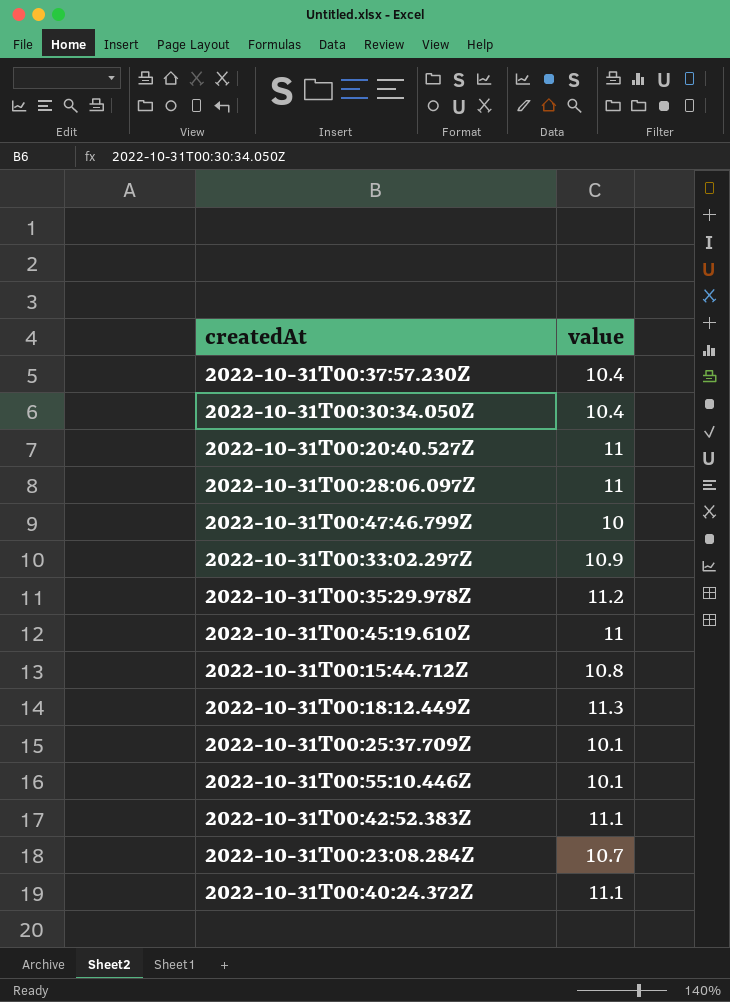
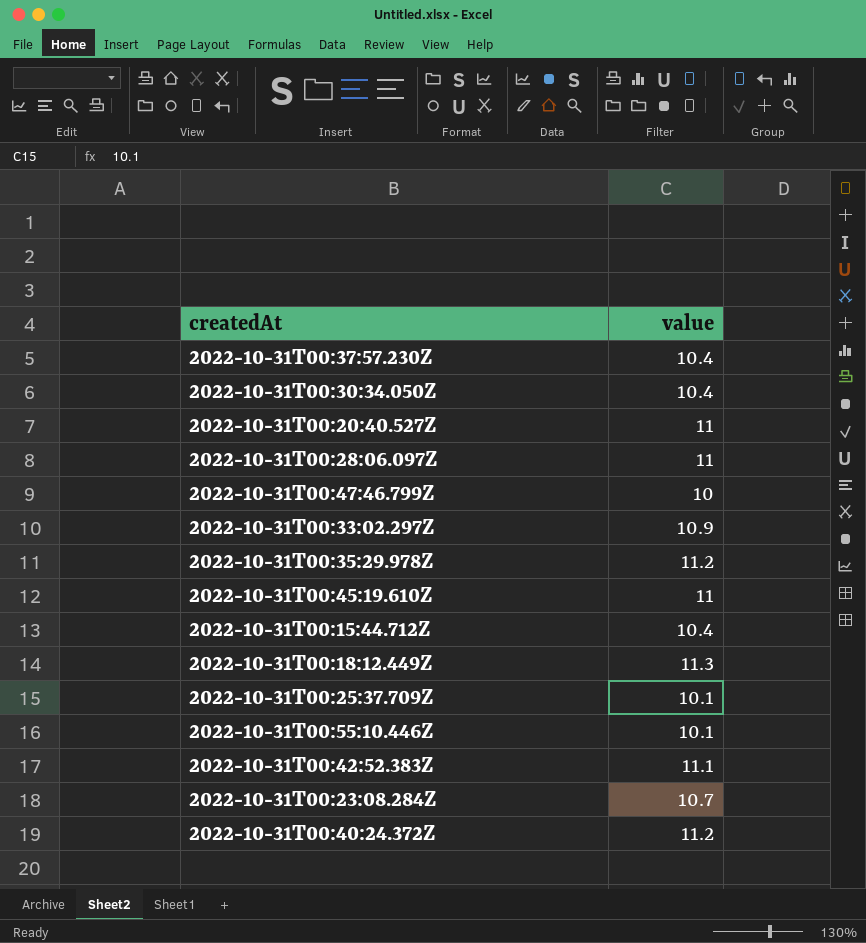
2022-10-31T00:15:44.712Z | value: 10.8 -> 10.4
2022-10-31T00:40:24.372Z | value: 11.1 -> 11.2

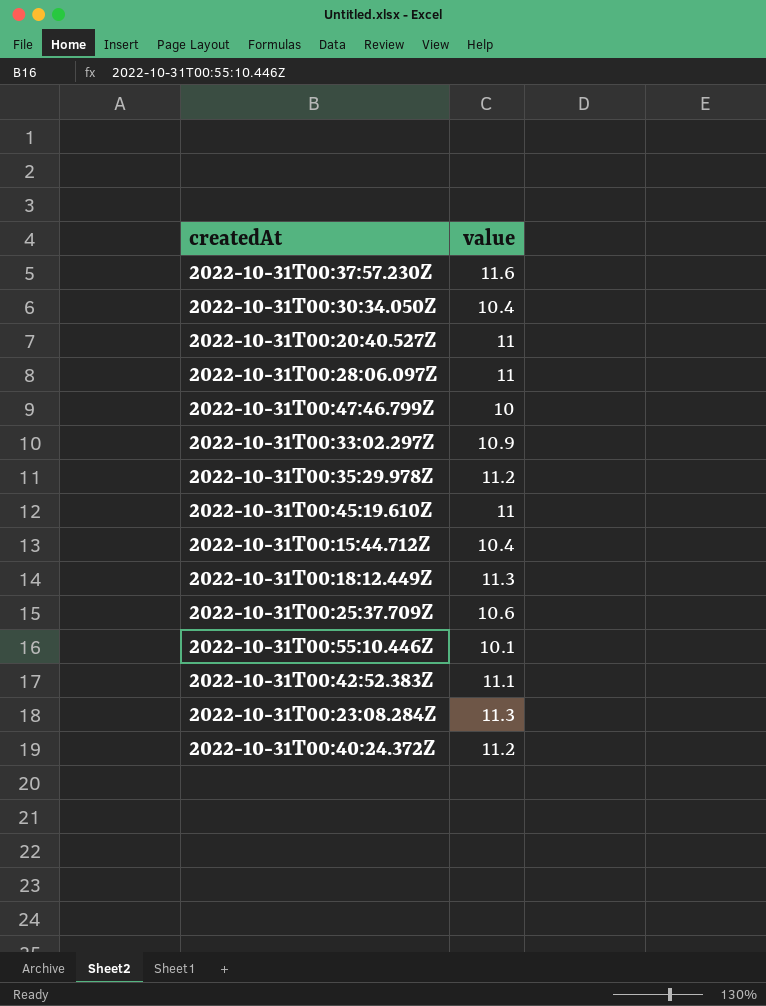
2022-10-31T00:37:57.230Z | value: 10.4 -> 11.6
2022-10-31T00:25:37.709Z | value: 10.1 -> 10.6
2022-10-31T00:23:08.284Z | value: 10.7 -> 11.3

